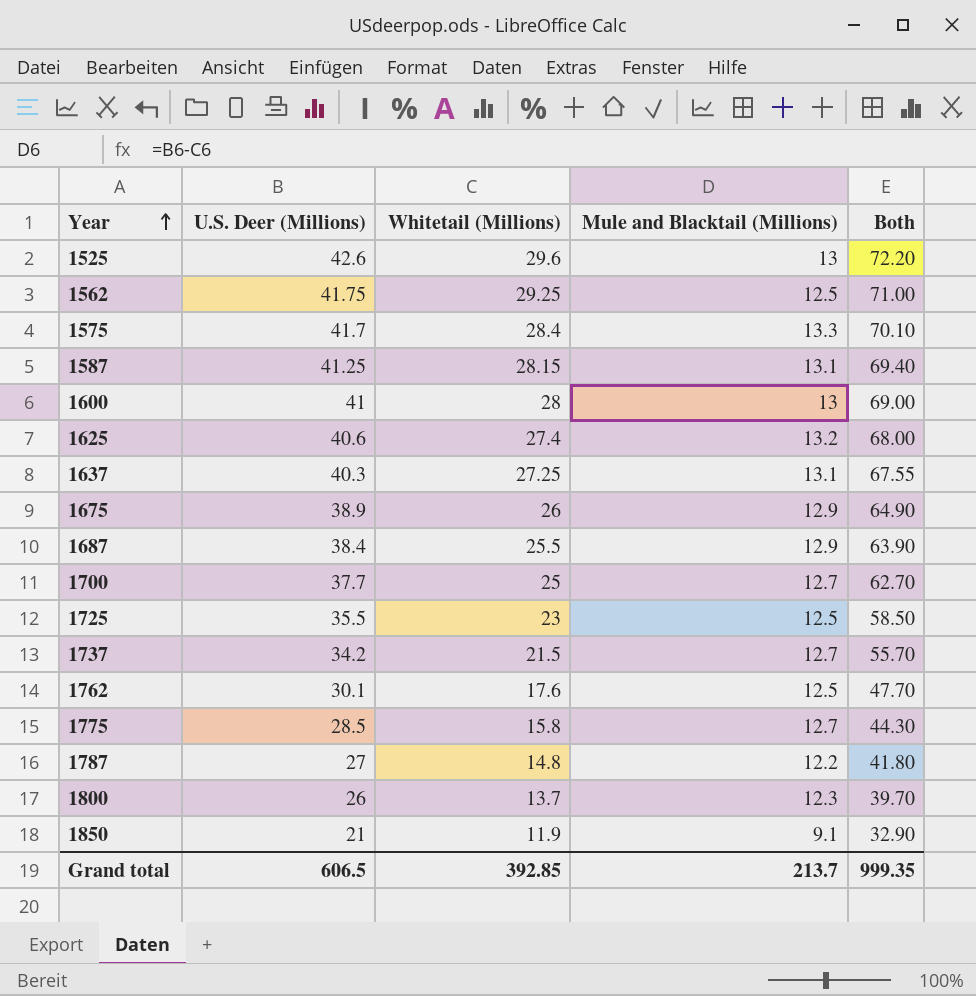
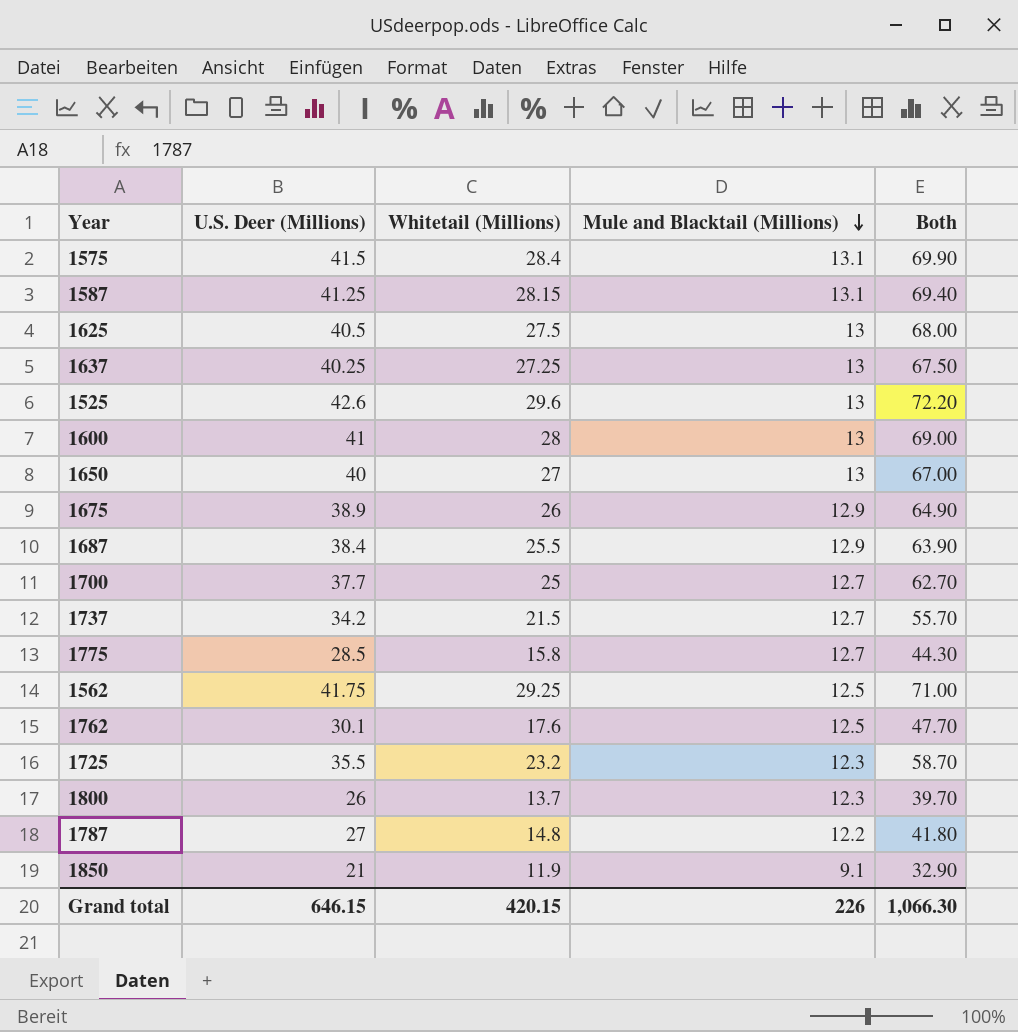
row order: Year ascending -> Mule and Blacktail (Millions) descending
1575 | U.S. Deer (Millions): 41.7 -> 41.5
1575 | Mule and Blacktail (Millions): 13.3 -> 13.1
1575 | Both: 70.10 -> 69.90
1625 | U.S. Deer (Millions): 40.6 -> 40.5
1625 | Whitetail (Millions): 27.4 -> 27.5
1625 | Mule and Blacktail (Millions): 13.2 -> 13
1637 | U.S. Deer (Millions): 40.3 -> 40.25
1637 | Mule and Blacktail (Millions): 13.1 -> 13
1637 | Both: 67.55 -> 67.50
row 1650: none -> 40 | 27 | 13 | 67.00
1725 | Whitetail (Millions): 23 -> 23.2
1725 | Mule and Blacktail (Millions): 12.5 -> 12.3
1725 | Both: 58.50 -> 58.70
Grand total | U.S. Deer (Millions): 606.5 -> 646.15
Grand total | Whitetail (Millions): 392.85 -> 420.15
Grand total | Mule and Blacktail (Millions): 213.7 -> 226
Grand total | Both: 999.35 -> 1,066.30

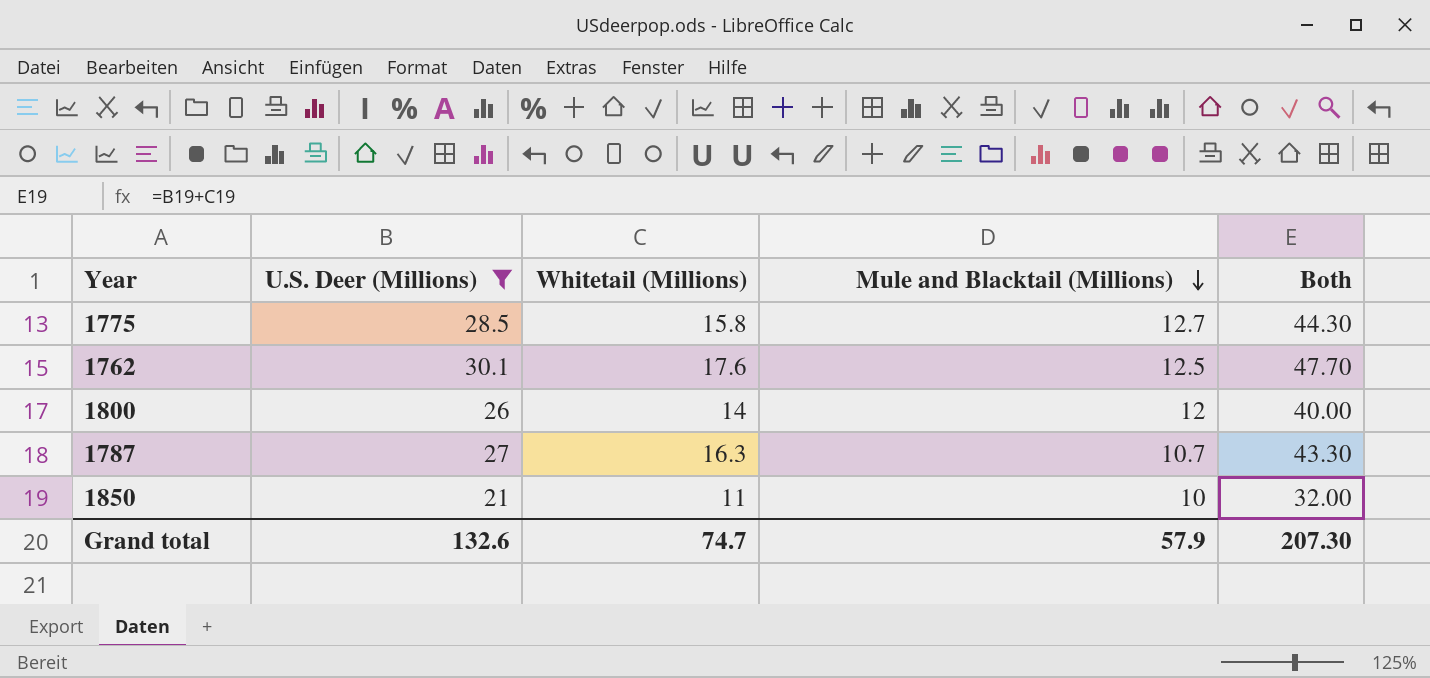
filter: none -> U.S. Deer (Millions) <= 30.1
1800 | Whitetail (Millions): 13.7 -> 14
1800 | Mule and Blacktail (Millions): 12.3 -> 12
1800 | Both: 39.70 -> 40.00
1787 | Whitetail (Millions): 14.8 -> 16.3
1787 | Mule and Blacktail (Millions): 12.2 -> 10.7
1787 | Both: 41.80 -> 43.30
1850 | Whitetail (Millions): 11.9 -> 11
1850 | Mule and Blacktail (Millions): 9.1 -> 10
1850 | Both: 32.90 -> 32.00
Grand total | U.S. Deer (Millions): 646.15 -> 132.6
Grand total | Whitetail (Millions): 420.15 -> 74.7
Grand total | Mule and Blacktail (Millions): 226 -> 57.9
Grand total | Both: 1,066.30 -> 207.30

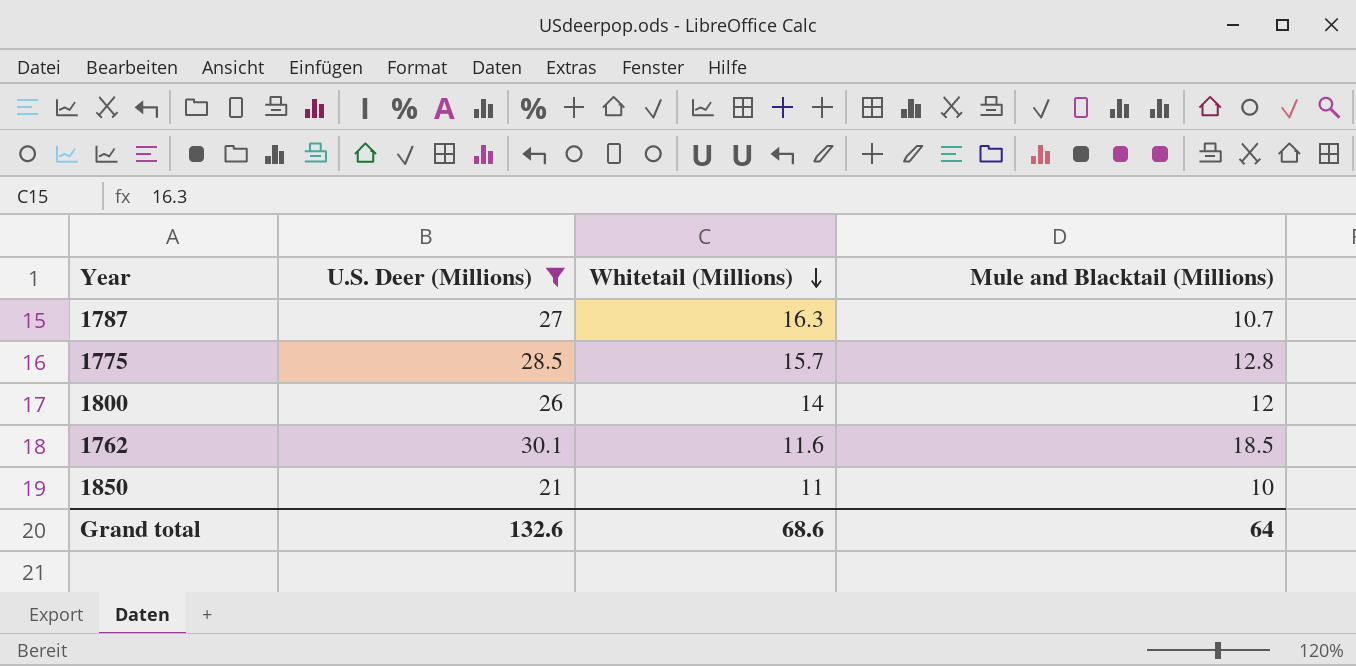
row order: Mule and Blacktail (Millions) descending -> Whitetail (Millions) descending
column Both | formula: [U.S. Deer (Millions)] + [Whitetail (Millions)] -> none
1775 | Whitetail (Millions): 15.8 -> 15.7
1775 | Mule and Blacktail (Millions): 12.7 -> 12.8
1762 | Whitetail (Millions): 17.6 -> 11.6
1762 | Mule and Blacktail (Millions): 12.5 -> 18.5
Grand total | Whitetail (Millions): 74.7 -> 68.6
Grand total | Mule and Blacktail (Millions): 57.9 -> 64

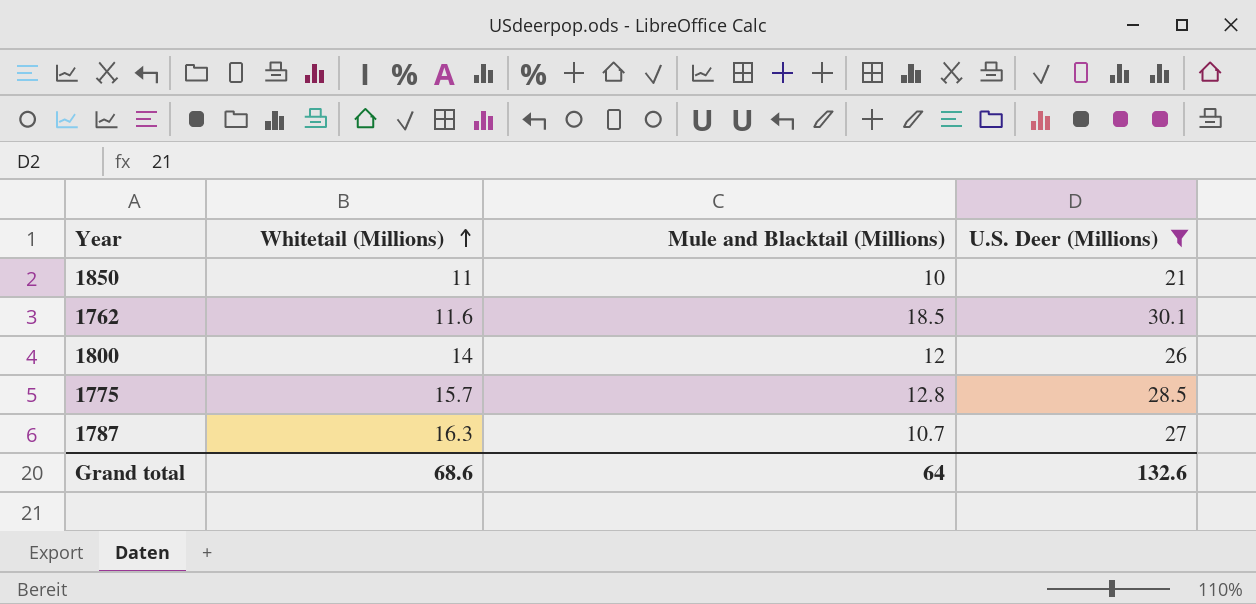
row order: Whitetail (Millions) descending -> Whitetail (Millions) ascending
column U.S. Deer (Millions) | position: 2 -> 4

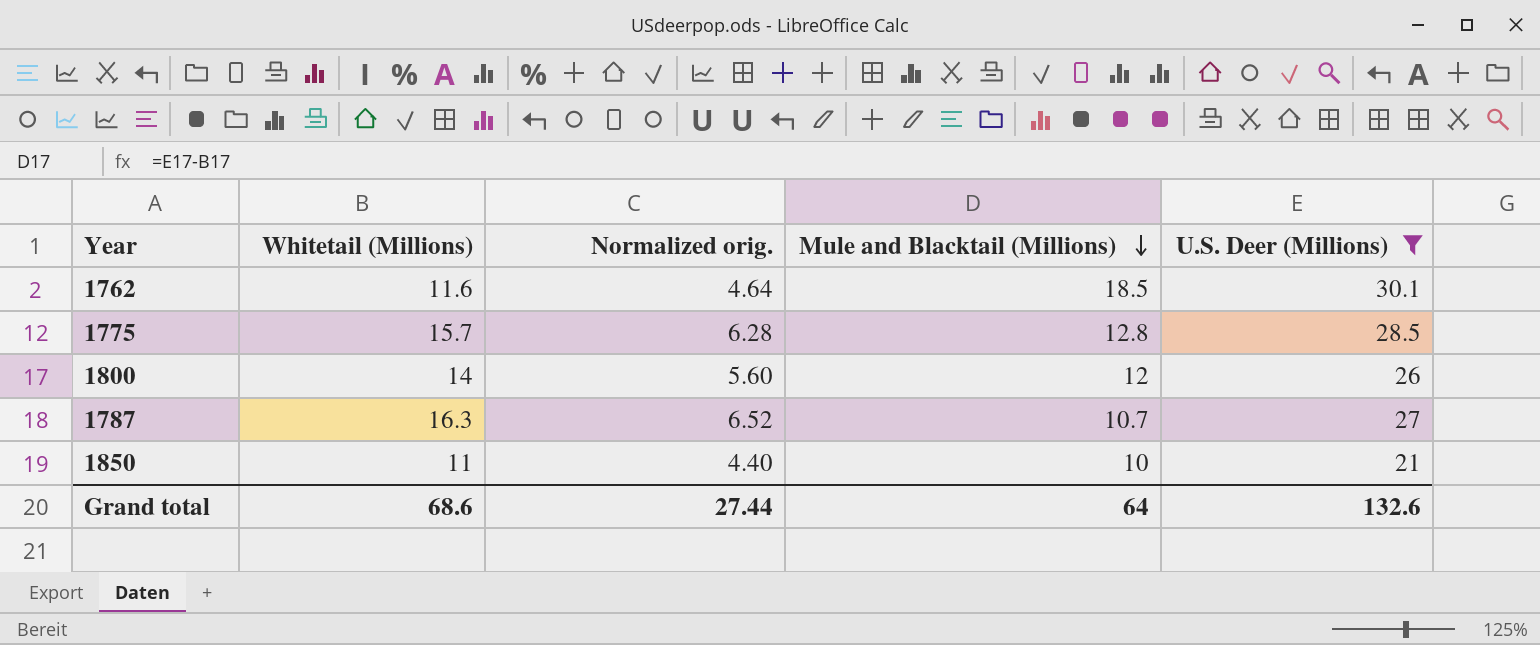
row order: Whitetail (Millions) ascending -> Mule and Blacktail (Millions) descending
column Normalized orig. | formula: none -> [Whitetail (Millions)] * 0.4

